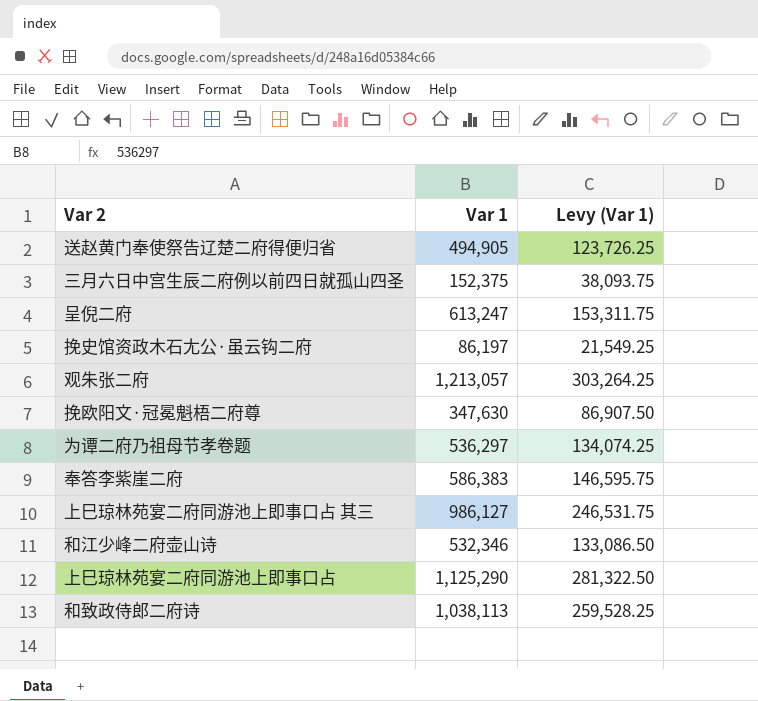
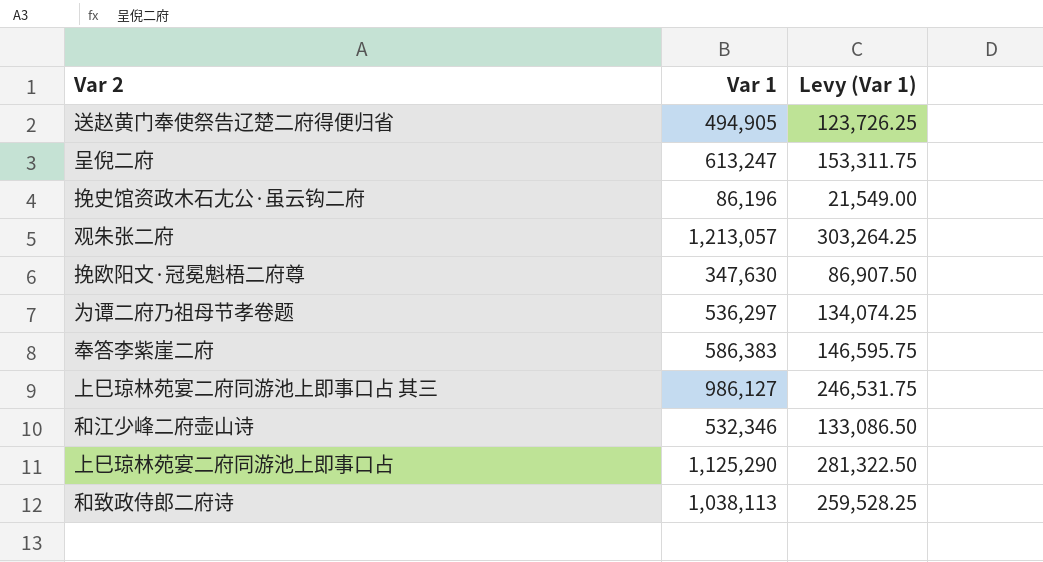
row 三月六日中宫生辰二府例以前四日就孤山四圣: 152,375 | 38,093.75 -> none
挽史馆资政木石尢公·虽云钩二府 | Var 1: 86,197 -> 86,196
挽史馆资政木石尢公·虽云钩二府 | Levy (Var 1): 21,549.25 -> 21,549.00

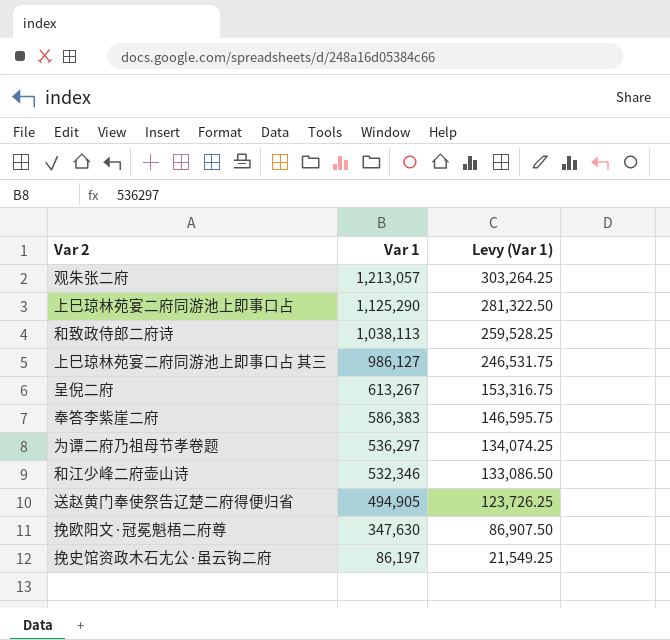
row order: none -> Var 1 descending
呈倪二府 | Var 1: 613,247 -> 613,267
呈倪二府 | Levy (Var 1): 153,311.75 -> 153,316.75
挽史馆资政木石尢公·虽云钩二府 | Var 1: 86,196 -> 86,197
挽史馆资政木石尢公·虽云钩二府 | Levy (Var 1): 21,549.00 -> 21,549.25

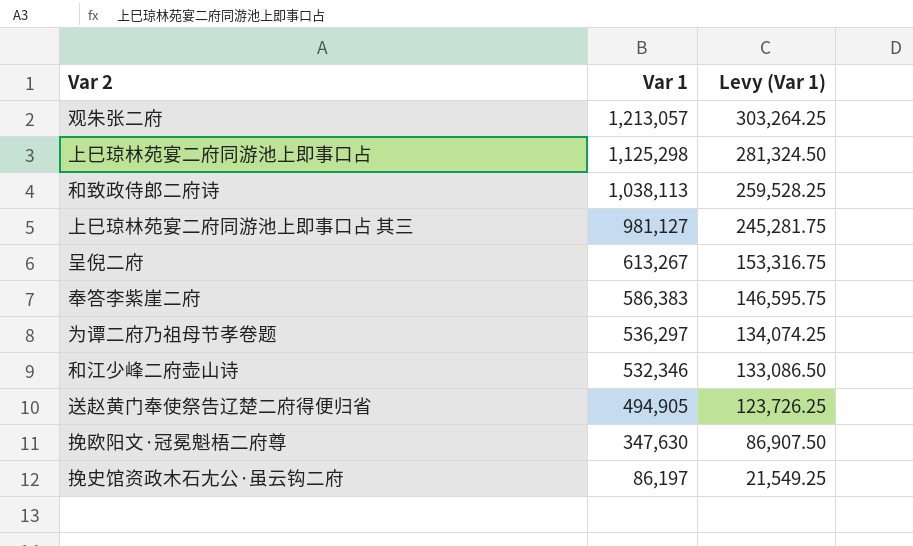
上巳琼林苑宴二府同游池上即事口占 | Var 1: 1,125,290 -> 1,125,298
上巳琼林苑宴二府同游池上即事口占 | Levy (Var 1): 281,322.50 -> 281,324.50
上巳琼林苑宴二府同游池上即事口占 其三 | Var 1: 986,127 -> 981,127
上巳琼林苑宴二府同游池上即事口占 其三 | Levy (Var 1): 246,531.75 -> 245,281.75

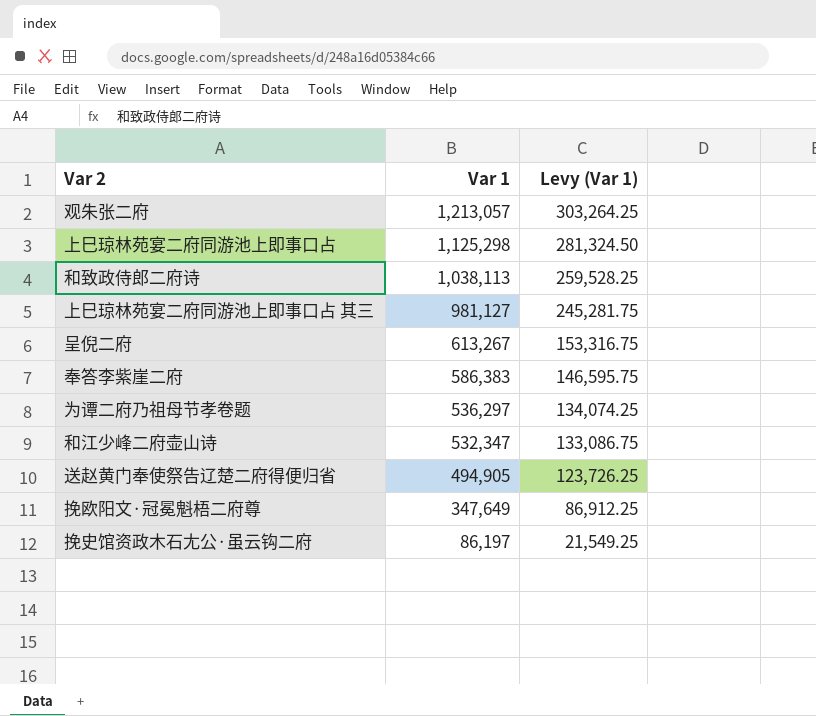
和江少峰二府壶山诗 | Var 1: 532,346 -> 532,347
和江少峰二府壶山诗 | Levy (Var 1): 133,086.50 -> 133,086.75
挽欧阳文·冠冕魁梧二府尊 | Var 1: 347,630 -> 347,649
挽欧阳文·冠冕魁梧二府尊 | Levy (Var 1): 86,907.50 -> 86,912.25

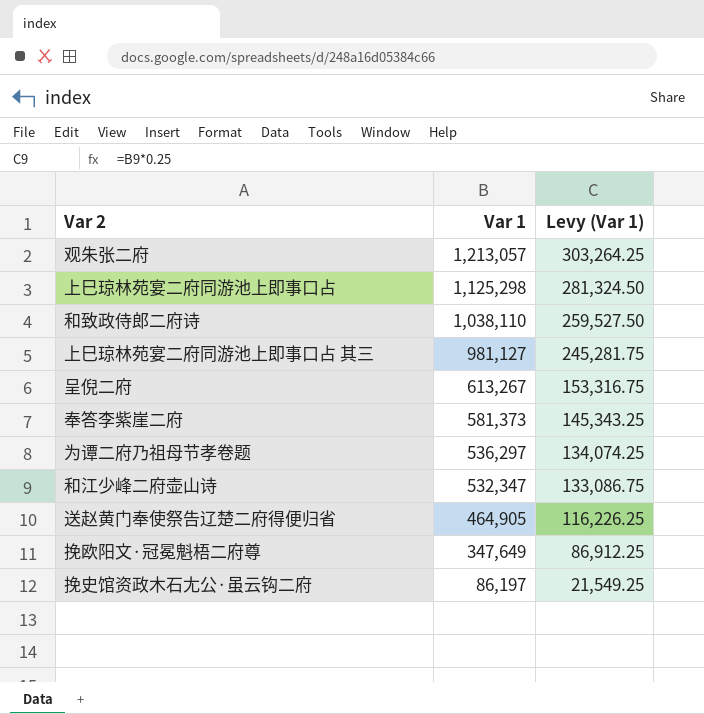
和致政侍郎二府诗 | Var 1: 1,038,113 -> 1,038,110
和致政侍郎二府诗 | Levy (Var 1): 259,528.25 -> 259,527.50
奉答李紫崖二府 | Var 1: 586,383 -> 581,373
奉答李紫崖二府 | Levy (Var 1): 146,595.75 -> 145,343.25
送赵黄门奉使祭告辽楚二府得便归省 | Var 1: 494,905 -> 464,905
送赵黄门奉使祭告辽楚二府得便归省 | Levy (Var 1): 123,726.25 -> 116,226.25

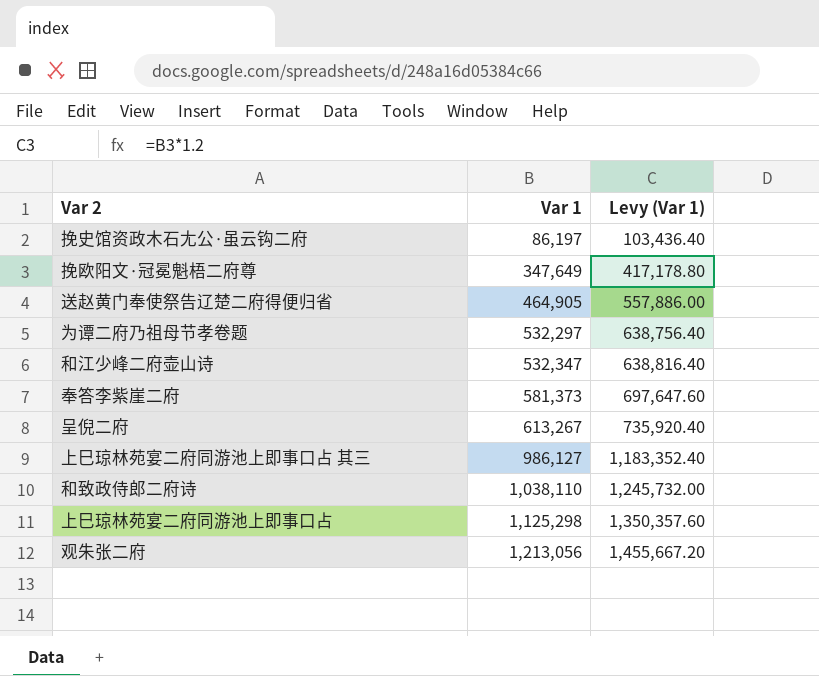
row order: Var 1 descending -> Var 1 ascending
column Levy (Var 1) | formula: [Var 1] * 0.25 -> [Var 1] * 1.2
为谭二府乃祖母节孝卷题 | Var 1: 536,297 -> 532,297
上巳琼林苑宴二府同游池上即事口占 其三 | Var 1: 981,127 -> 986,127
观朱张二府 | Var 1: 1,213,057 -> 1,213,056

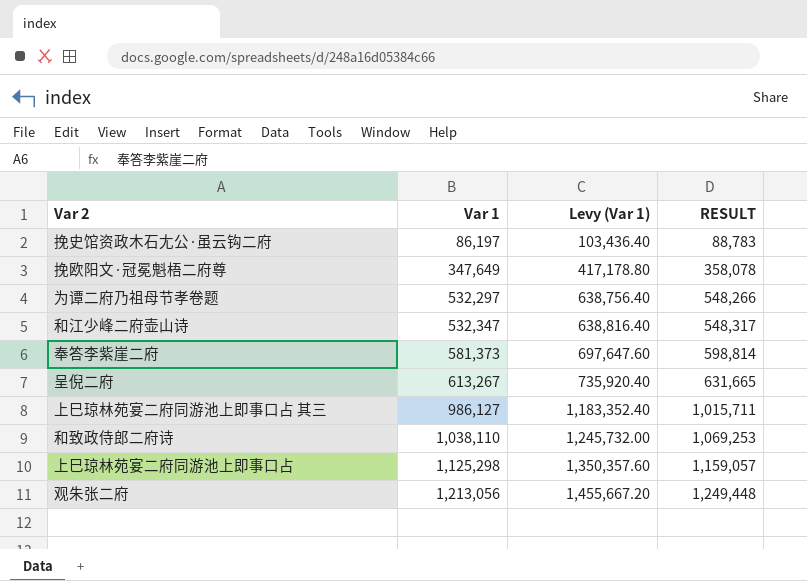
column RESULT | formula: none -> [Var 1] * 1.03
row 送赵黄门奉使祭告辽楚二府得便归省: 464,905 | 557,886.00 -> none

